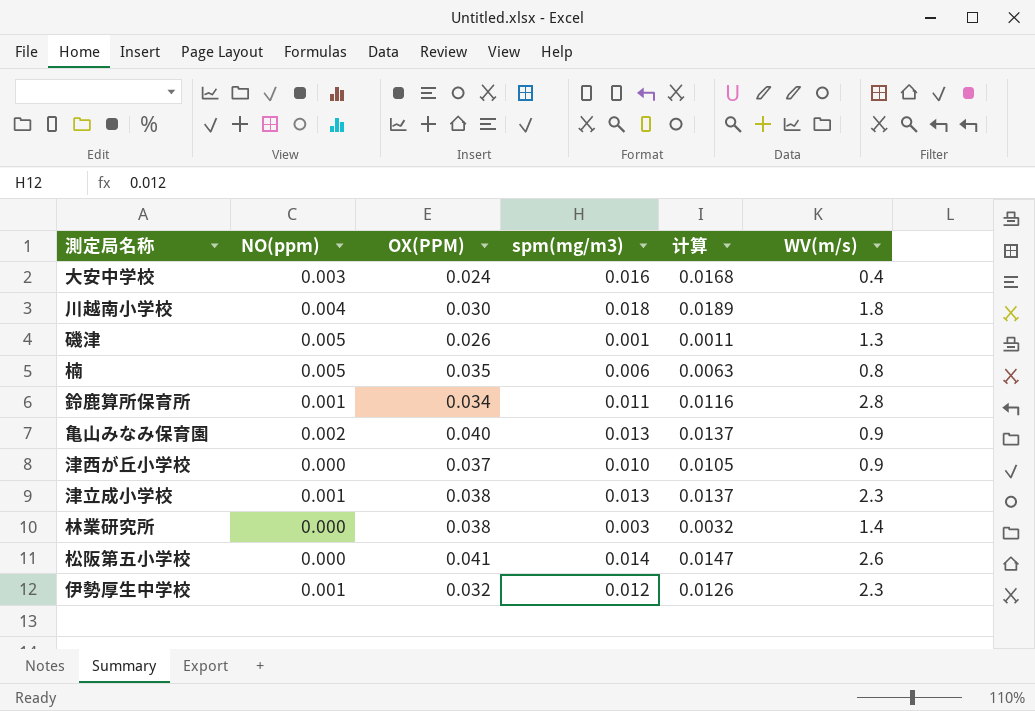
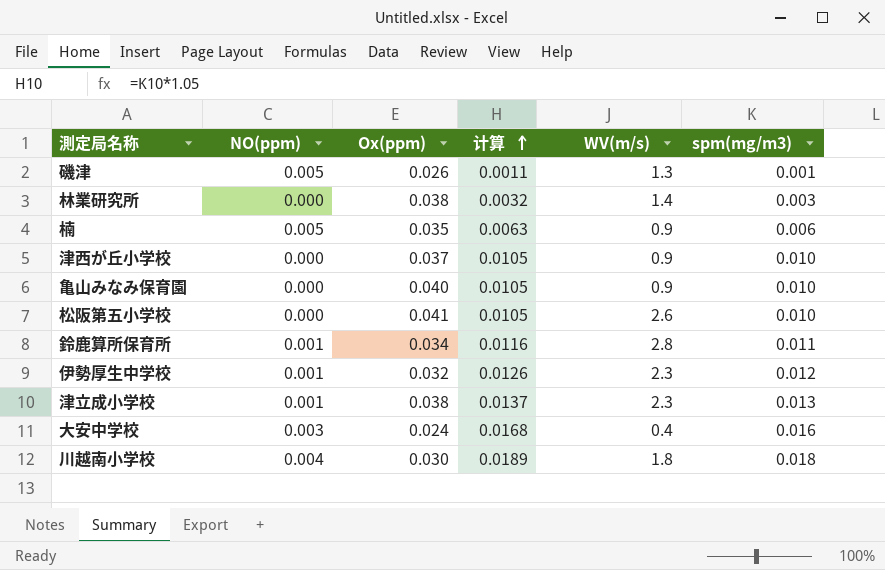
row order: none -> 计算 ascending
column name: OX(PPM) -> Ox(ppm)
column spm(mg/m3) | position: 4 -> 6
楠 | WV(m/s): 0.8 -> 0.9
亀山みなみ保育園 | NO(ppm): 0.002 -> 0.000
亀山みなみ保育園 | 计算: 0.0137 -> 0.0105
亀山みなみ保育園 | spm(mg/m3): 0.013 -> 0.010
松阪第五小学校 | 计算: 0.0147 -> 0.0105
松阪第五小学校 | spm(mg/m3): 0.014 -> 0.010

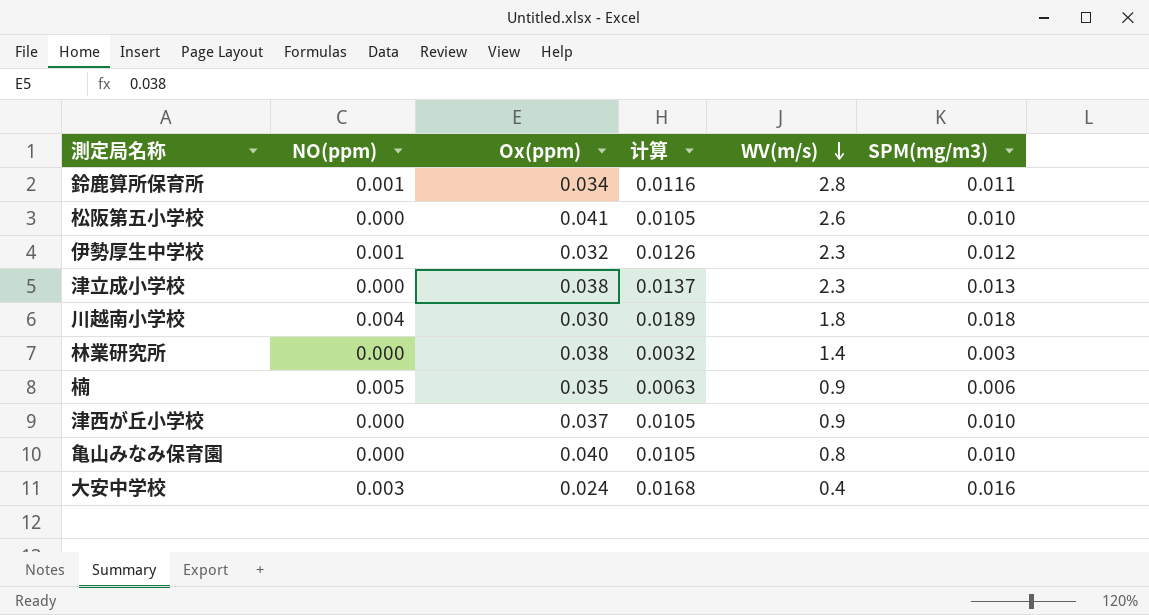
row order: 计算 ascending -> WV(m/s) descending
column name: spm(mg/m3) -> SPM(mg/m3)
row 磯津: 0.005 | 0.026 | 0.0011 | 1.3 | 0.001 -> none
津立成小学校 | NO(ppm): 0.001 -> 0.000
亀山みなみ保育園 | WV(m/s): 0.9 -> 0.8

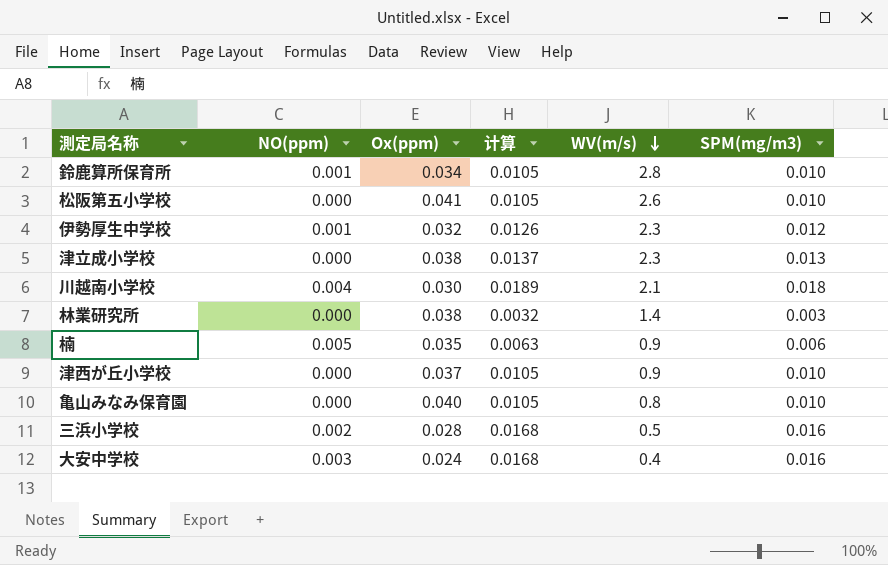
鈴鹿算所保育所 | 计算: 0.0116 -> 0.0105
鈴鹿算所保育所 | SPM(mg/m3): 0.011 -> 0.010
川越南小学校 | WV(m/s): 1.8 -> 2.1
row 三浜小学校: none -> 0.002 | 0.028 | 0.0168 | 0.5 | 0.016

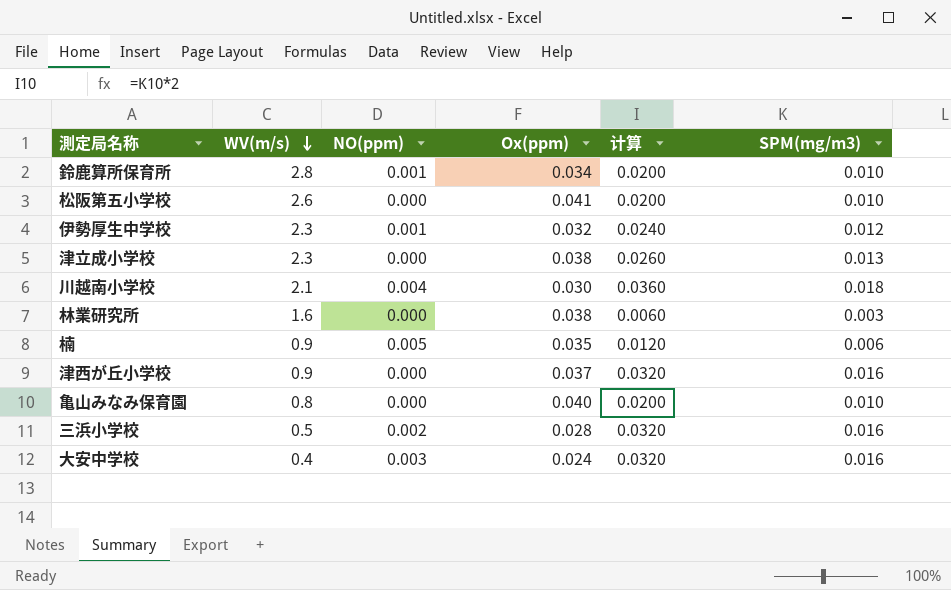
column WV(m/s) | position: 5 -> 2
column 计算 | formula: [SPM(mg/m3)] * 1.05 -> [SPM(mg/m3)] * 2
林業研究所 | WV(m/s): 1.4 -> 1.6
津西が丘小学校 | SPM(mg/m3): 0.010 -> 0.016

